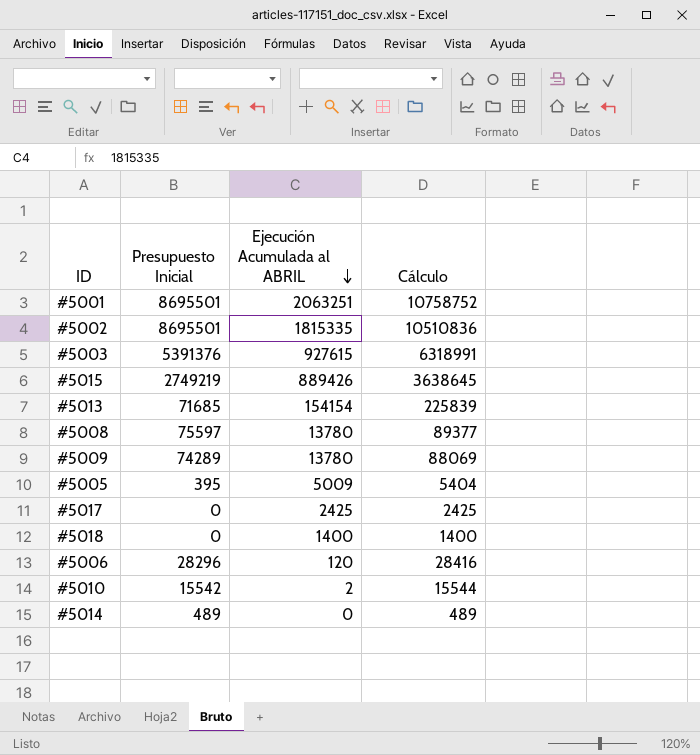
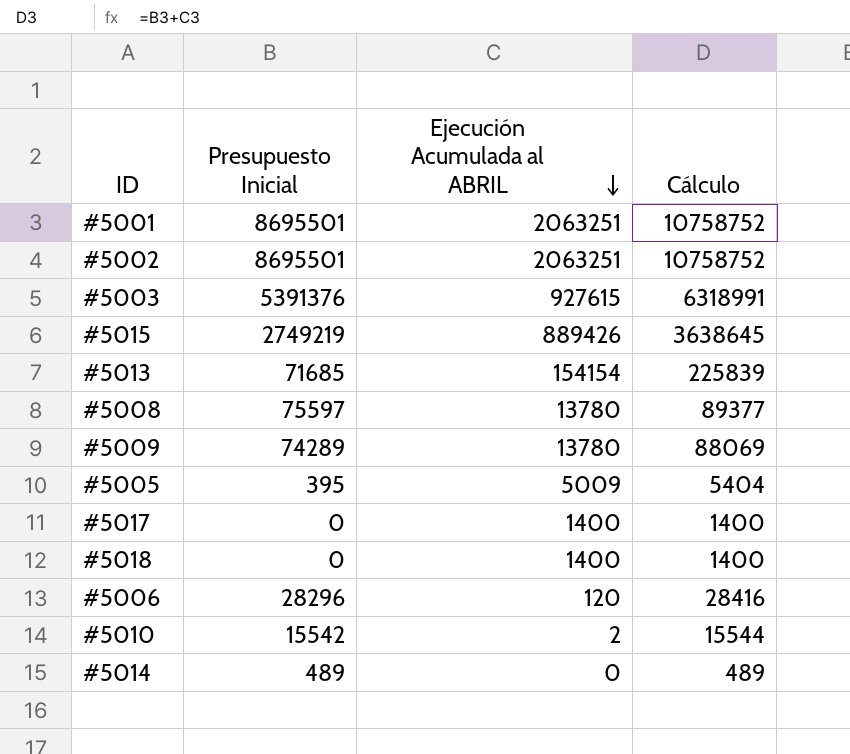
#5002 | Ejecución Acumulada al ABRIL: 1815335 -> 2063251
#5002 | Cálculo: 10510836 -> 10758752
#5017 | Ejecución Acumulada al ABRIL: 2425 -> 1400
#5017 | Cálculo: 2425 -> 1400

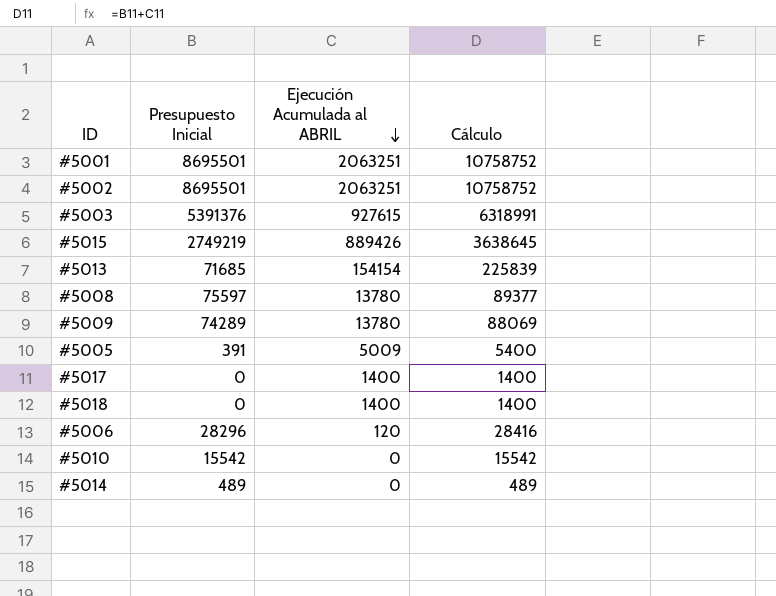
#5005 | Presupuesto Inicial: 395 -> 391
#5005 | Cálculo: 5404 -> 5400
#5010 | Ejecución Acumulada al ABRIL: 2 -> 0
#5010 | Cálculo: 15544 -> 15542

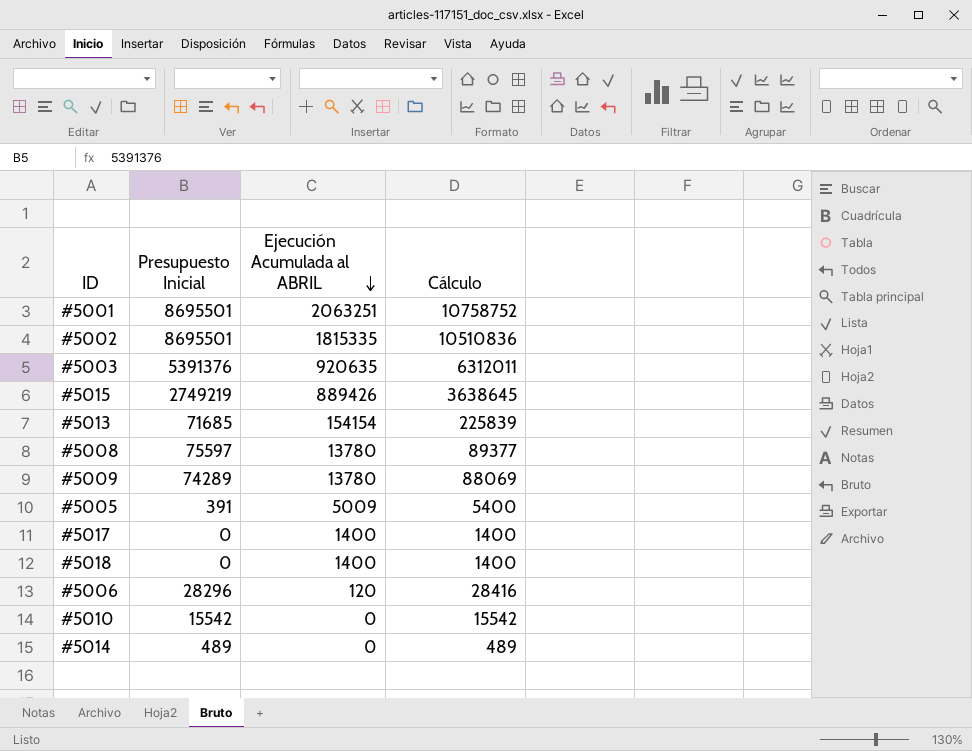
#5002 | Ejecución Acumulada al ABRIL: 2063251 -> 1815335
#5002 | Cálculo: 10758752 -> 10510836
#5003 | Ejecución Acumulada al ABRIL: 927615 -> 920635
#5003 | Cálculo: 6318991 -> 6312011

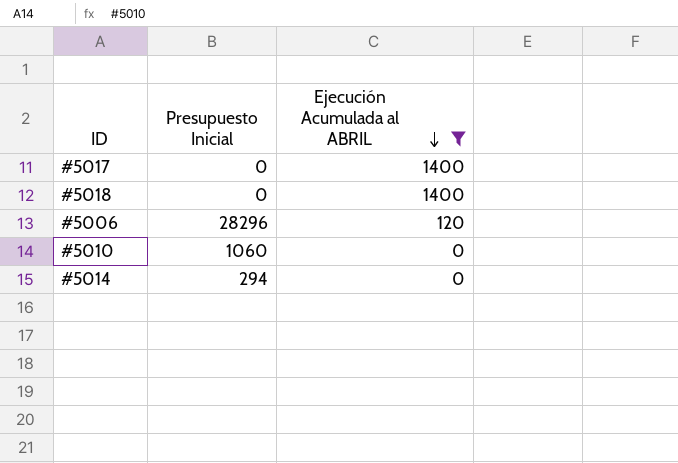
filter: none -> Ejecución Acumulada al ABRIL <= 1400
column Cálculo | formula: [Presupuesto Inicial] + [Ejecución Acumulada al ABRIL] -> none
#5010 | Presupuesto Inicial: 15542 -> 1060
#5014 | Presupuesto Inicial: 489 -> 294

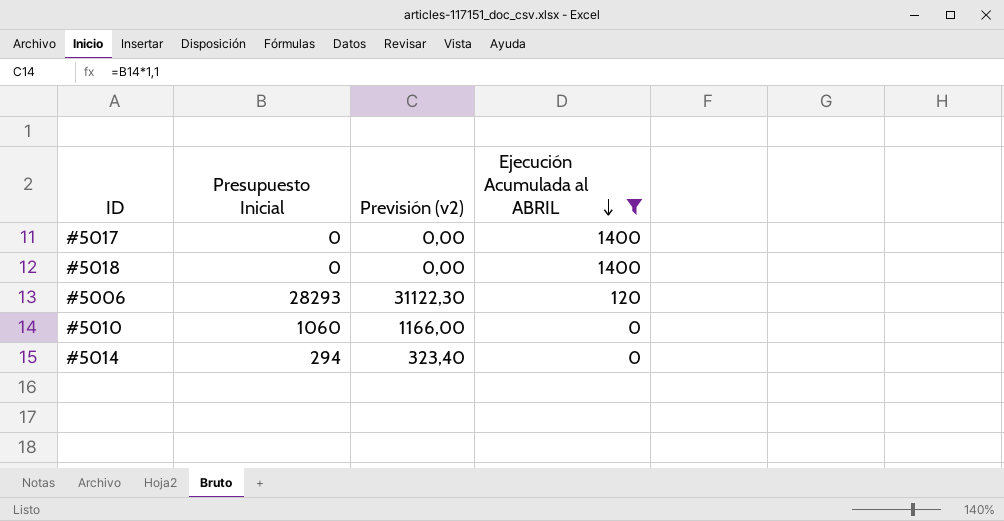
column Previsión (v2) | formula: none -> [Presupuesto Inicial] * 1,1
#5006 | Presupuesto Inicial: 28296 -> 28293

